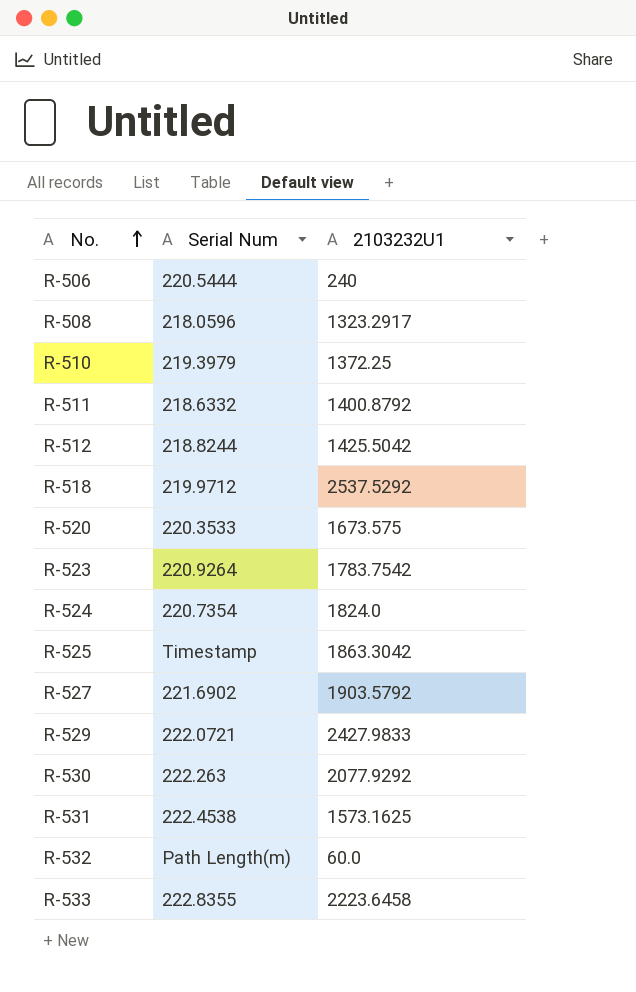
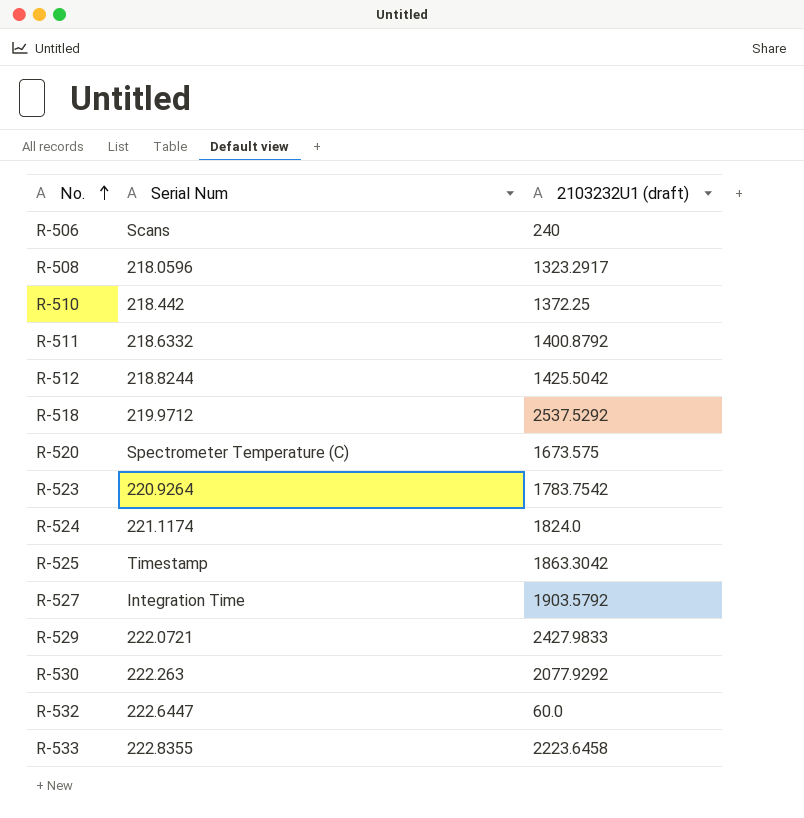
column name: 2103232U1 -> 2103232U1 (draft)
row R-531: 222.4538 | 1573.1625 -> none
R-506 | Serial Num: 220.5444 -> Scans
R-510 | Serial Num: 219.3979 -> 218.442
R-520 | Serial Num: 220.3533 -> Spectrometer Temperature (C)
R-524 | Serial Num: 220.7354 -> 221.1174
R-527 | Serial Num: 221.6902 -> Integration Time
R-532 | Serial Num: Path Length(m) -> 222.6447

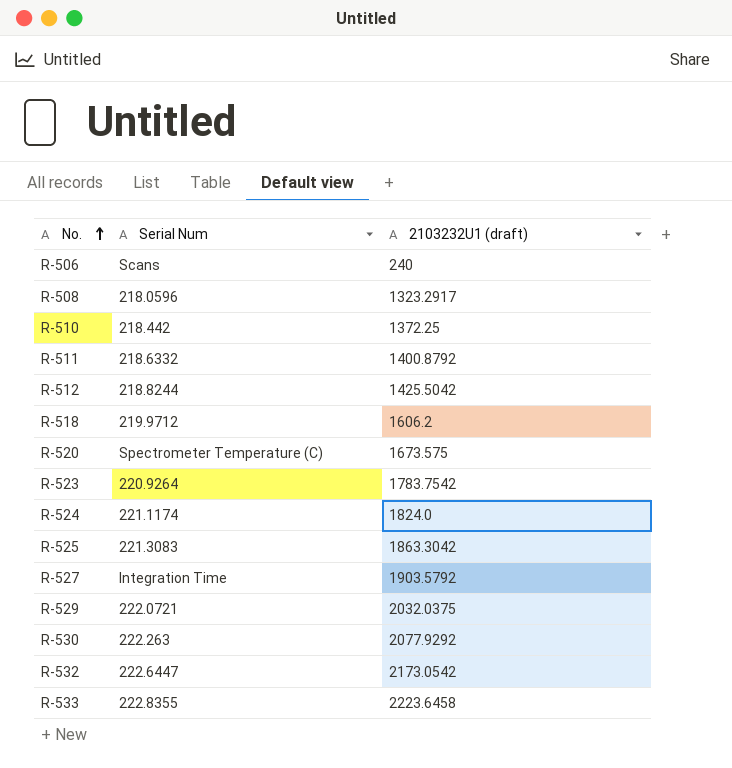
R-518 | 2103232U1 (draft): 2537.5292 -> 1606.2
R-525 | Serial Num: Timestamp -> 221.3083
R-529 | 2103232U1 (draft): 2427.9833 -> 2032.0375
R-532 | 2103232U1 (draft): 60.0 -> 2173.0542

